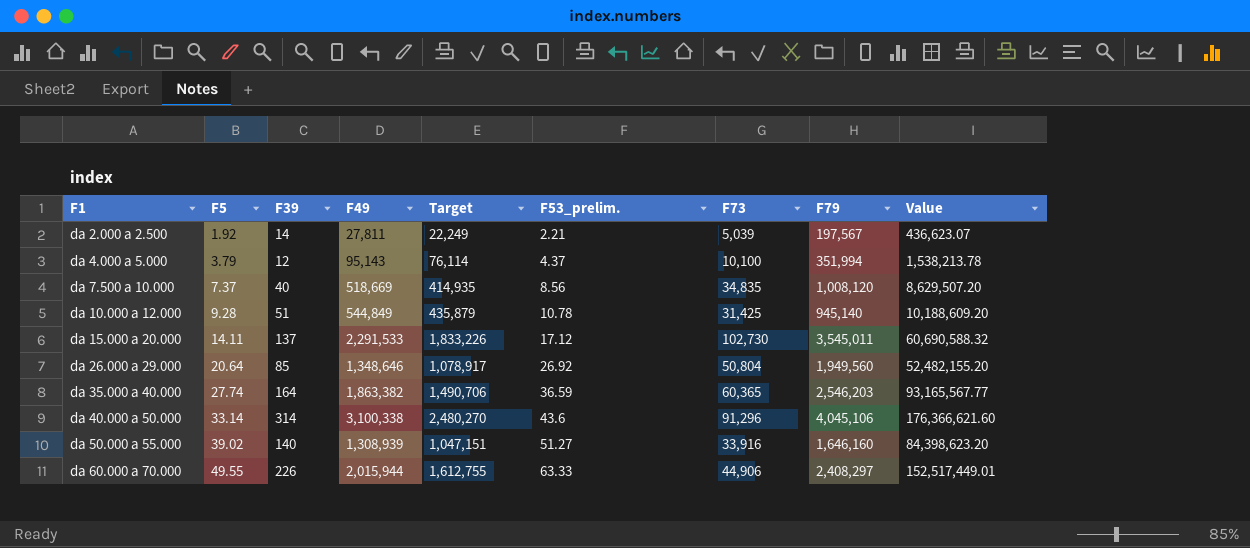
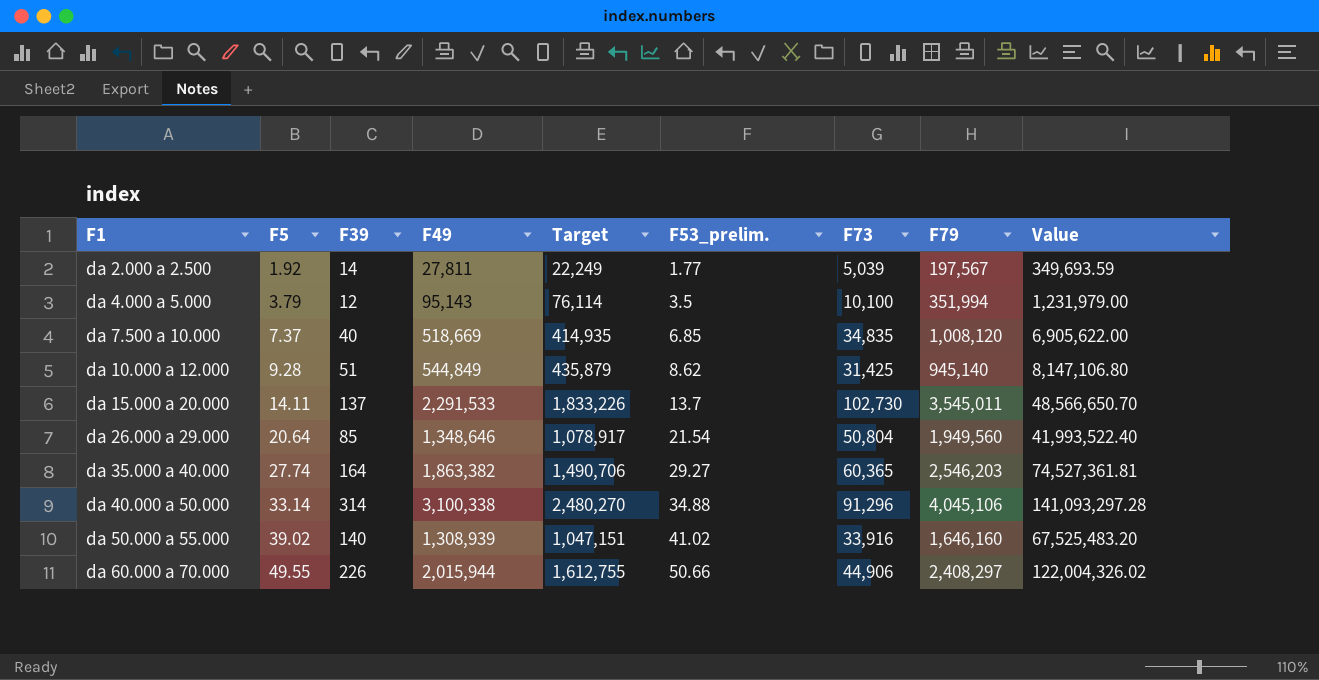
da 2.000 a 2.500 | F53_prelim.: 2.21 -> 1.77
da 2.000 a 2.500 | Value: 436,623.07 -> 349,693.59
da 4.000 a 5.000 | F53_prelim.: 4.37 -> 3.5
da 4.000 a 5.000 | Value: 1,538,213.78 -> 1,231,979.00
da 7.500 a 10.000 | F53_prelim.: 8.56 -> 6.85
da 7.500 a 10.000 | Value: 8,629,507.20 -> 6,905,622.00
da 10.000 a 12.000 | F53_prelim.: 10.78 -> 8.62
da 10.000 a 12.000 | Value: 10,188,609.20 -> 8,147,106.80
da 15.000 a 20.000 | F53_prelim.: 17.12 -> 13.7
da 15.000 a 20.000 | Value: 60,690,588.32 -> 48,566,650.70
da 26.000 a 29.000 | F53_prelim.: 26.92 -> 21.54
da 26.000 a 29.000 | Value: 52,482,155.20 -> 41,993,522.40
da 35.000 a 40.000 | F53_prelim.: 36.59 -> 29.27
da 35.000 a 40.000 | Value: 93,165,567.77 -> 74,527,361.81
da 40.000 a 50.000 | F53_prelim.: 43.6 -> 34.88
da 40.000 a 50.000 | Value: 176,366,621.60 -> 141,093,297.28
da 50.000 a 55.000 | F53_prelim.: 51.27 -> 41.02
da 50.000 a 55.000 | Value: 84,398,623.20 -> 67,525,483.20
da 60.000 a 70.000 | F53_prelim.: 63.33 -> 50.66
da 60.000 a 70.000 | Value: 152,517,449.01 -> 122,004,326.02

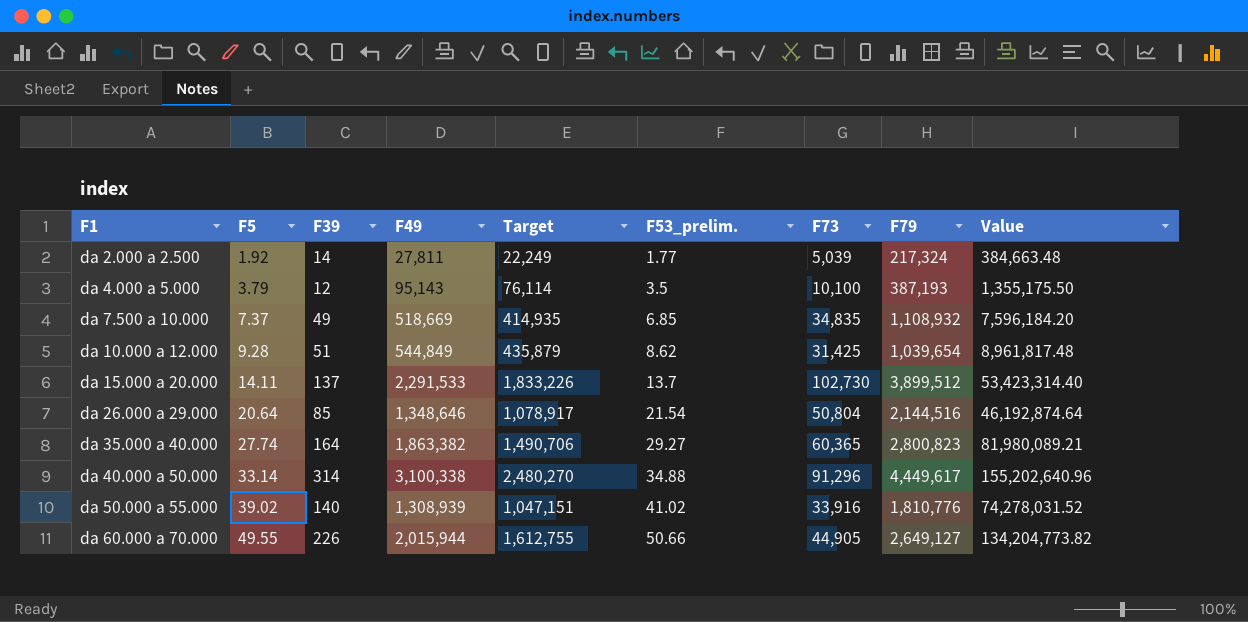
da 2.000 a 2.500 | F79: 197,567 -> 217,324
da 2.000 a 2.500 | Value: 349,693.59 -> 384,663.48
da 4.000 a 5.000 | F79: 351,994 -> 387,193
da 4.000 a 5.000 | Value: 1,231,979.00 -> 1,355,175.50
da 7.500 a 10.000 | F39: 40 -> 49
da 7.500 a 10.000 | F79: 1,008,120 -> 1,108,932
da 7.500 a 10.000 | Value: 6,905,622.00 -> 7,596,184.20
da 10.000 a 12.000 | F79: 945,140 -> 1,039,654
da 10.000 a 12.000 | Value: 8,147,106.80 -> 8,961,817.48
da 15.000 a 20.000 | F79: 3,545,011 -> 3,899,512
da 15.000 a 20.000 | Value: 48,566,650.70 -> 53,423,314.40
da 26.000 a 29.000 | F79: 1,949,560 -> 2,144,516
da 26.000 a 29.000 | Value: 41,993,522.40 -> 46,192,874.64
da 35.000 a 40.000 | F79: 2,546,203 -> 2,800,823
da 35.000 a 40.000 | Value: 74,527,361.81 -> 81,980,089.21
da 40.000 a 50.000 | F79: 4,045,106 -> 4,449,617
da 40.000 a 50.000 | Value: 141,093,297.28 -> 155,202,640.96
da 50.000 a 55.000 | F79: 1,646,160 -> 1,810,776
da 50.000 a 55.000 | Value: 67,525,483.20 -> 74,278,031.52
da 60.000 a 70.000 | F73: 44,906 -> 44,905
da 60.000 a 70.000 | F79: 2,408,297 -> 2,649,127
da 60.000 a 70.000 | Value: 122,004,326.02 -> 134,204,773.82

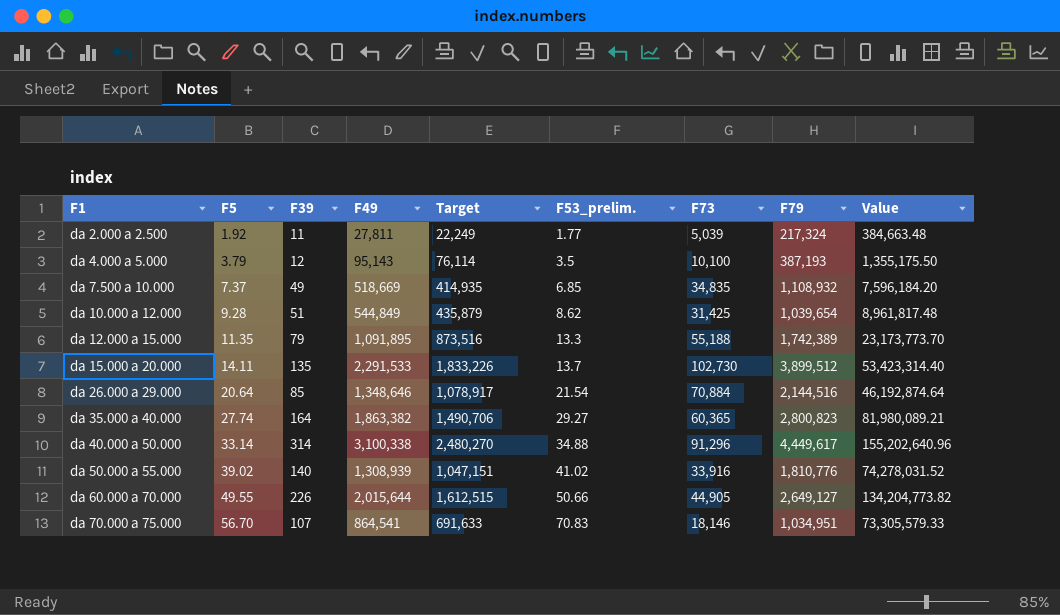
da 2.000 a 2.500 | F39: 14 -> 11
row da 12.000 a 15.000: none -> 11.35 | 79 | 1,091,895 | 873,516 | 13.3 | 55,188 | 1,742,389 | 23,173,773.70
da 15.000 a 20.000 | F39: 137 -> 135
da 26.000 a 29.000 | F73: 50,804 -> 70,884
da 60.000 a 70.000 | F49: 2,015,944 -> 2,015,644
da 60.000 a 70.000 | Target: 1,612,755 -> 1,612,515
row da 70.000 a 75.000: none -> 56.70 | 107 | 864,541 | 691,633 | 70.83 | 18,146 | 1,034,951 | 73,305,579.33

